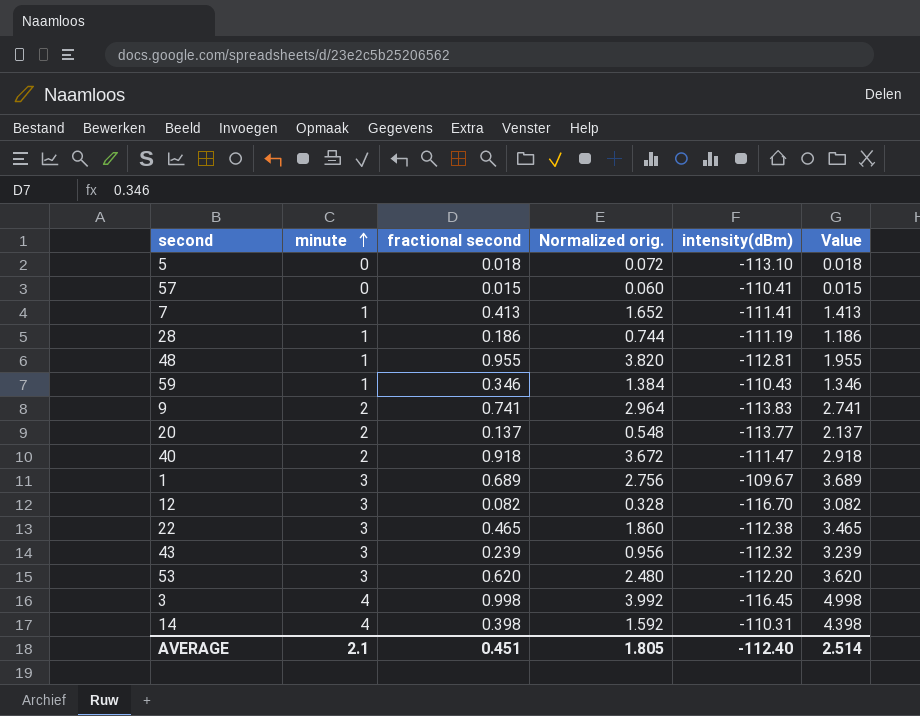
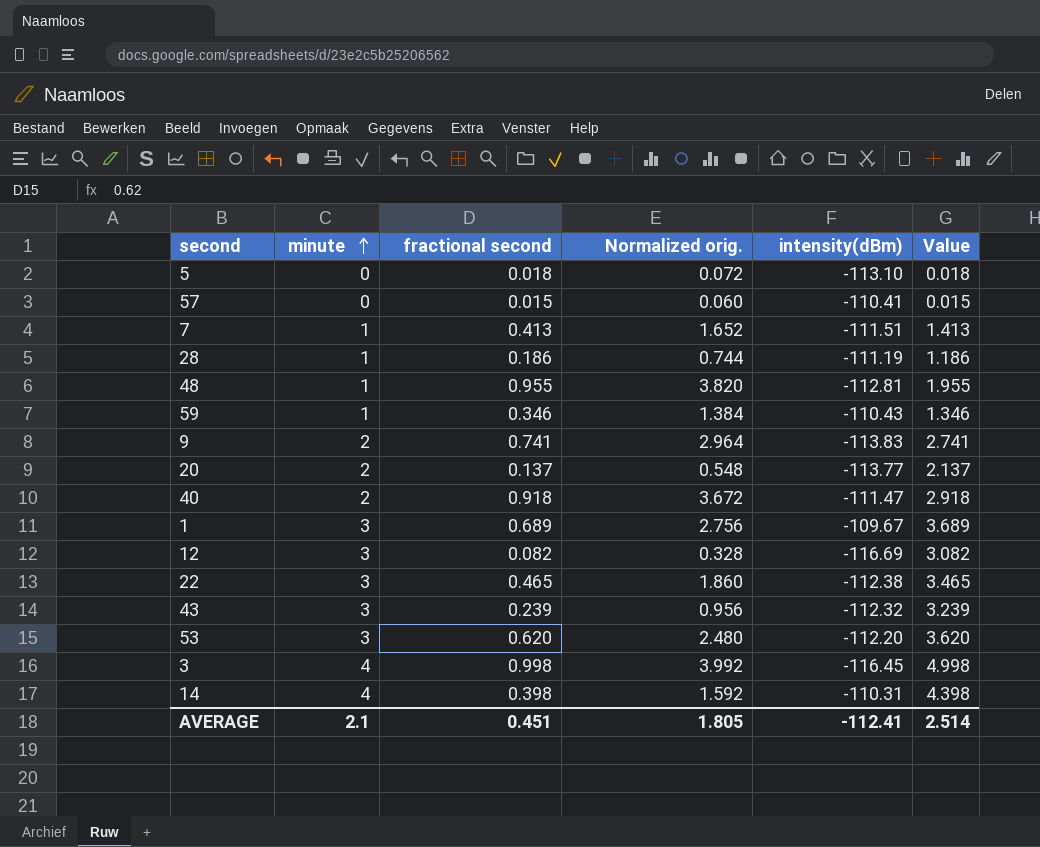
7 | intensity(dBm): -111.41 -> -111.51
12 | intensity(dBm): -116.70 -> -116.69
AVERAGE | intensity(dBm): -112.40 -> -112.41

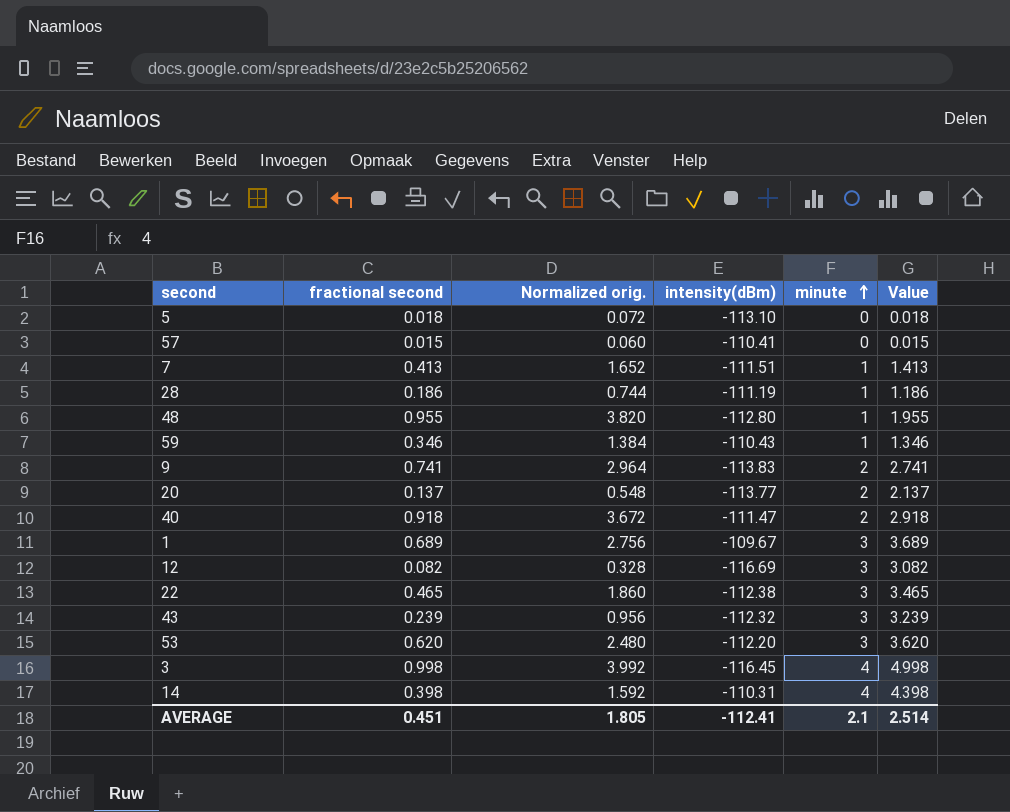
column minute | position: 2 -> 5
48 | intensity(dBm): -112.81 -> -112.80

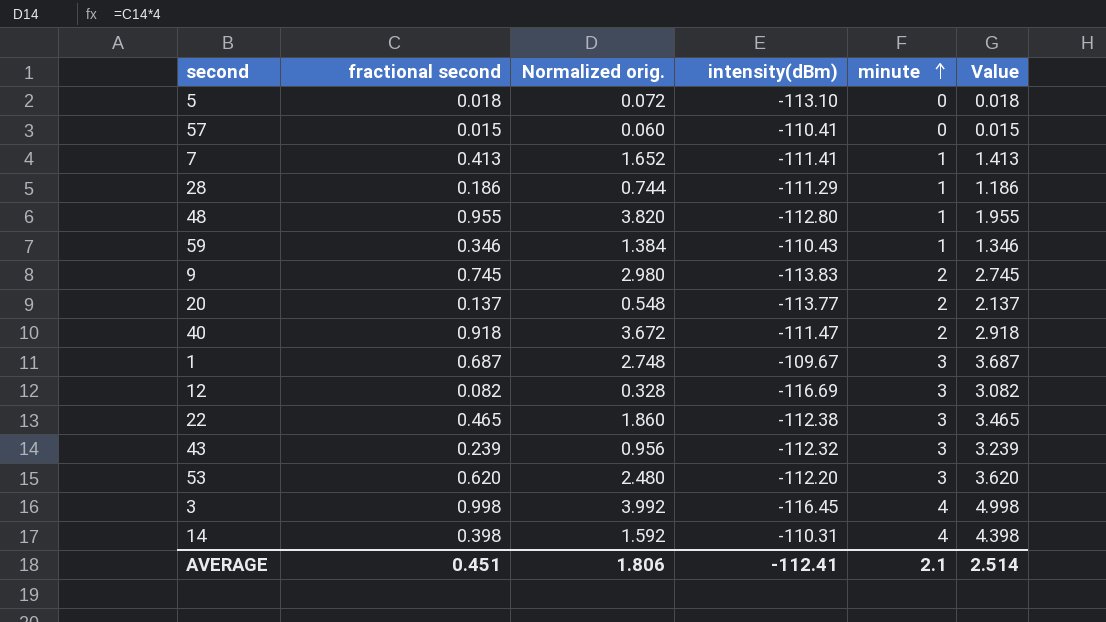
7 | intensity(dBm): -111.51 -> -111.41
28 | intensity(dBm): -111.19 -> -111.29
9 | fractional second: 0.741 -> 0.745
9 | Normalized orig.: 2.964 -> 2.980
9 | Value: 2.741 -> 2.745
1 | fractional second: 0.689 -> 0.687
1 | Normalized orig.: 2.756 -> 2.748
1 | Value: 3.689 -> 3.687
AVERAGE | Normalized orig.: 1.805 -> 1.806

